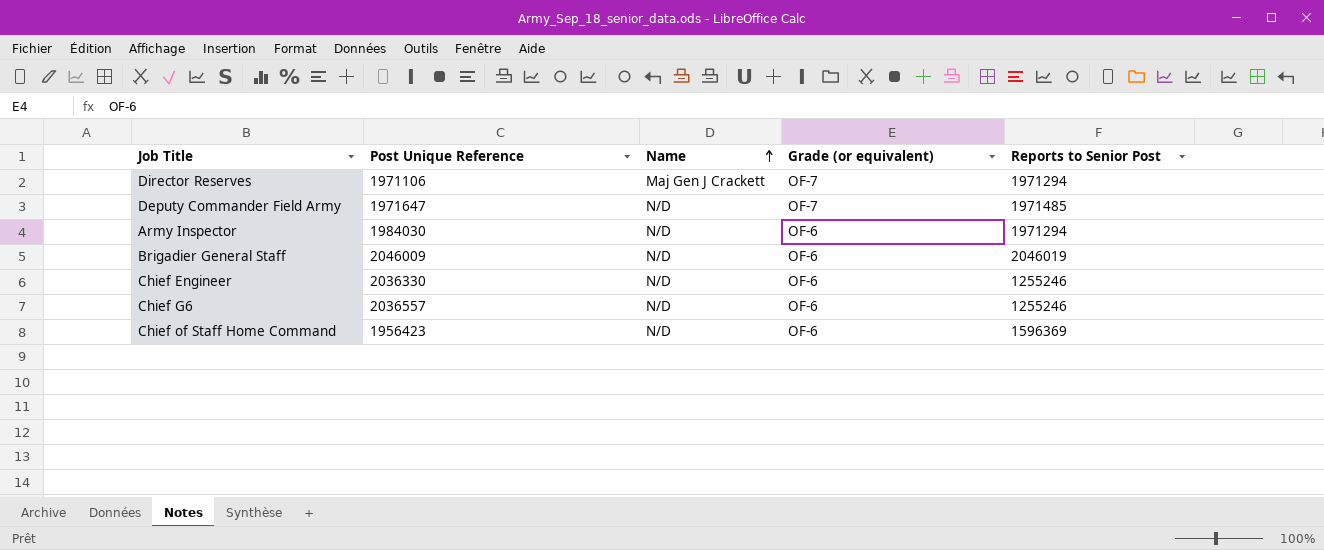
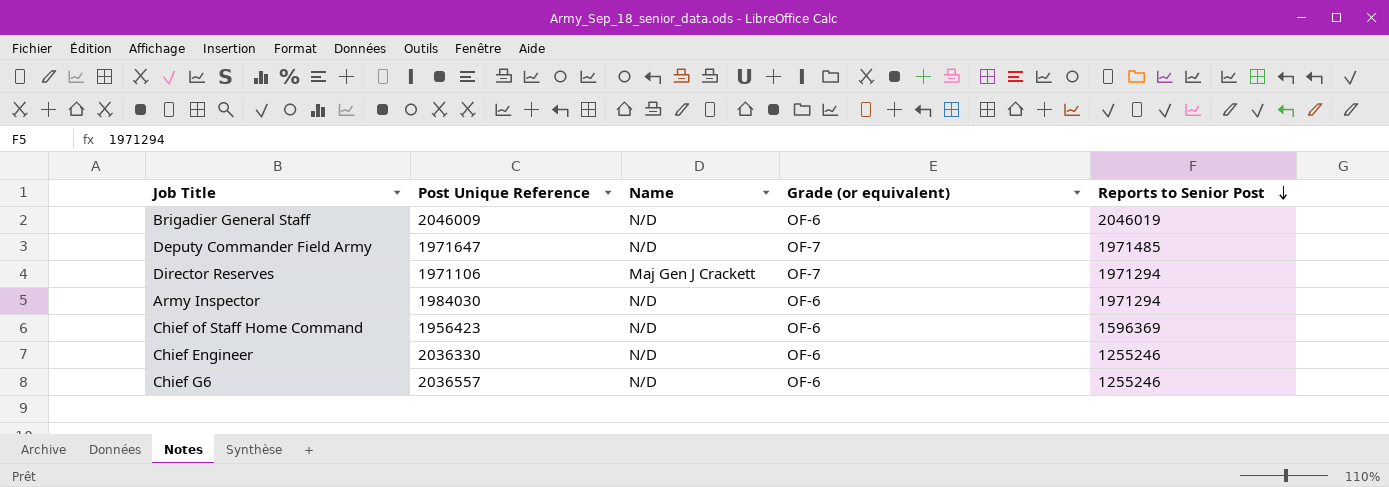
row order: Name ascending -> Reports to Senior Post descending

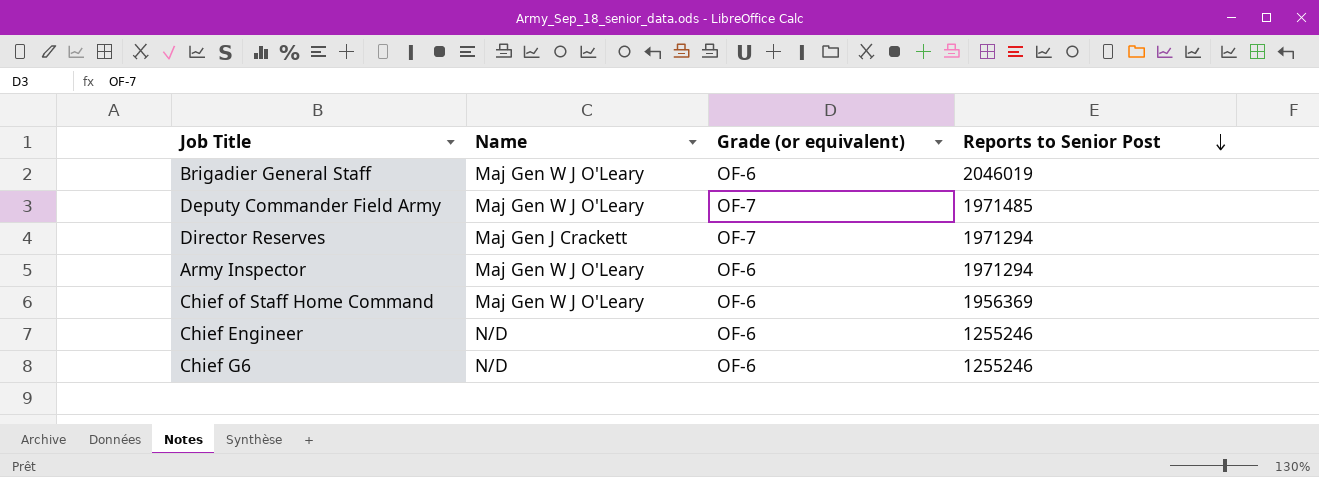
column Post Unique Reference | position: 2 -> none
Brigadier General Staff | Name: N/D -> Maj Gen W J O'Leary
Deputy Commander Field Army | Name: N/D -> Maj Gen W J O'Leary
Army Inspector | Name: N/D -> Maj Gen W J O'Leary
Chief of Staff Home Command | Name: N/D -> Maj Gen W J O'Leary
Chief of Staff Home Command | Reports to Senior Post: 1596369 -> 1956369

